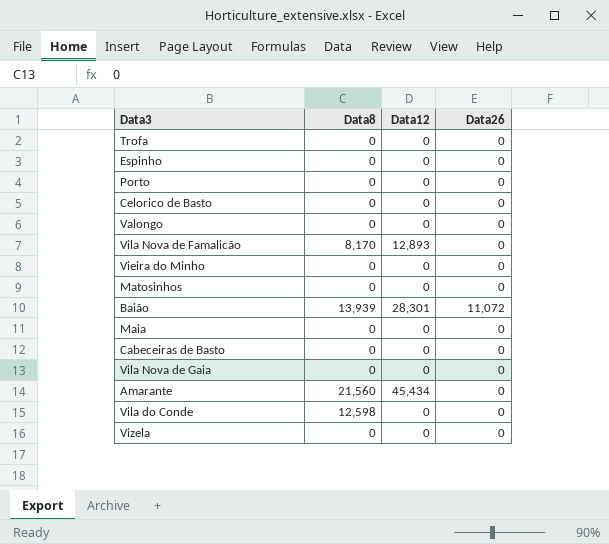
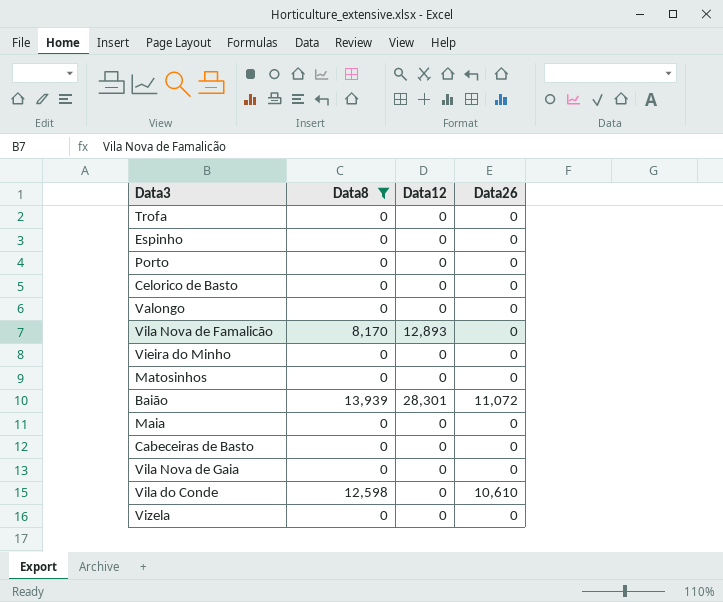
filter: none -> Data8 != 21,560
Vila do Conde | Data26: 0 -> 10,610

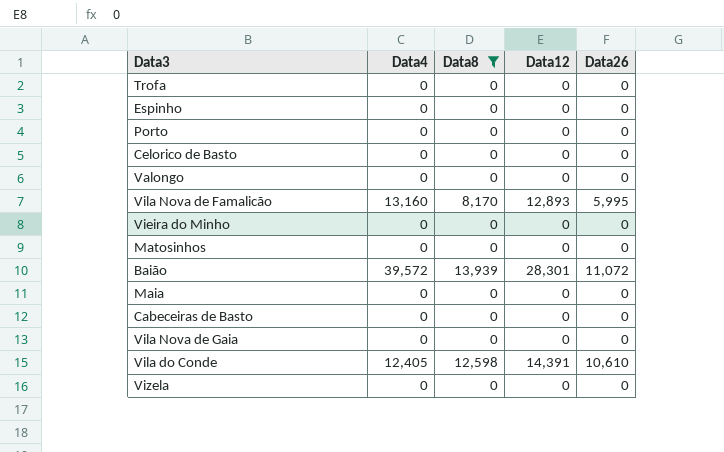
column Data4 | position: none -> 2
Vila Nova de Famalicão | Data26: 0 -> 5,995
Vila do Conde | Data12: 0 -> 14,391

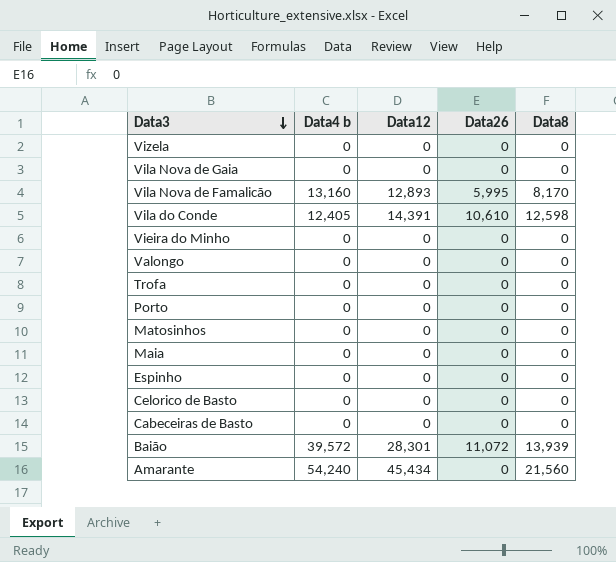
filter: Data8 != 21,560 -> none
row order: none -> Data3 descending
column name: Data4 -> Data4 b
column Data8 | position: 3 -> 5

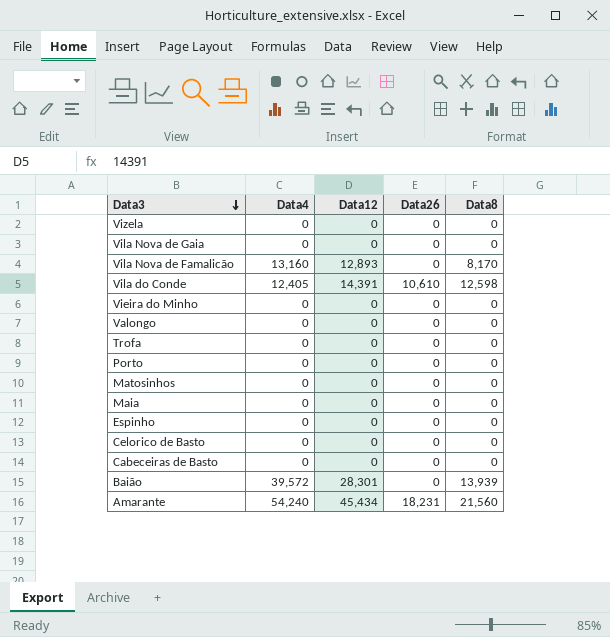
column name: Data4 b -> Data4
Vila Nova de Famalicão | Data26: 5,995 -> 0
Baião | Data26: 11,072 -> 0
Amarante | Data26: 0 -> 18,231

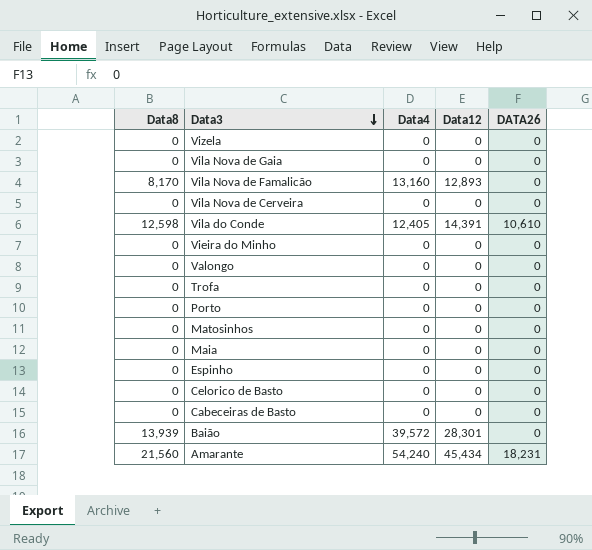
column Data8 | position: 5 -> 1
column name: Data26 -> DATA26
row Vila Nova de Cerveira: none -> 0 | 0 | 0 | 0

